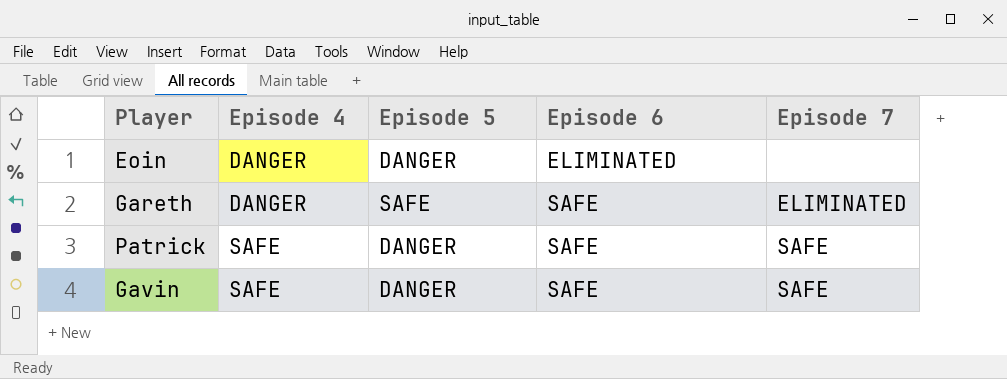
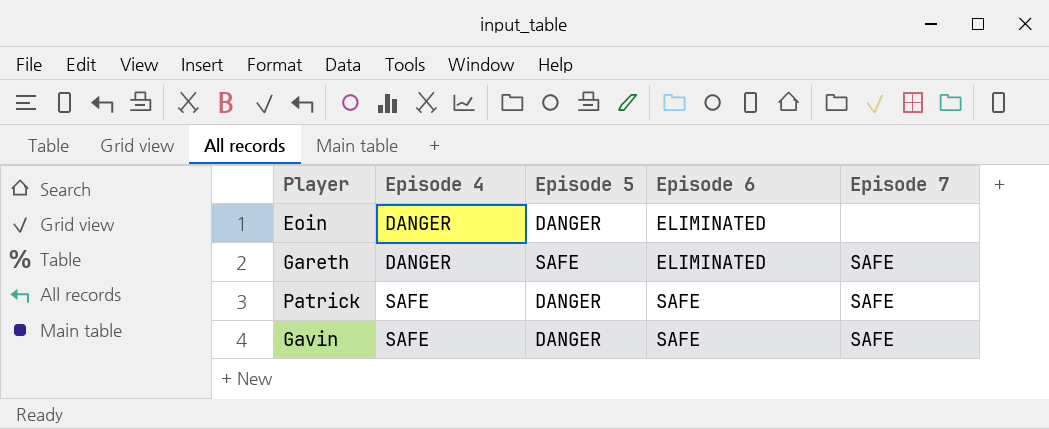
Gareth | Episode 6: SAFE -> ELIMINATED
Gareth | Episode 7: ELIMINATED -> SAFE

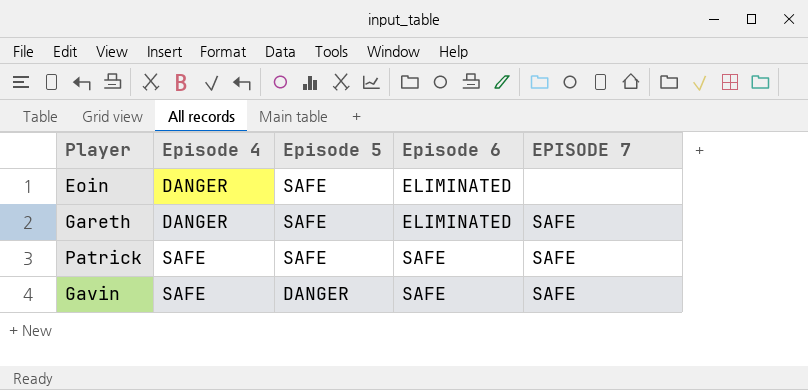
column name: Episode 7 -> EPISODE 7
Eoin | Episode 5: DANGER -> SAFE
Patrick | Episode 5: DANGER -> SAFE

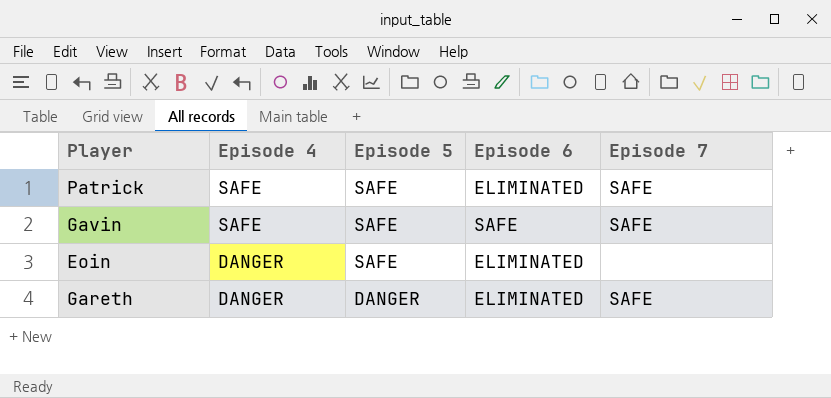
row order: Episode 4 ascending -> Episode 4 descending
column name: EPISODE 7 -> Episode 7
Patrick | Episode 6: SAFE -> ELIMINATED
Gavin | Episode 5: DANGER -> SAFE
Gareth | Episode 5: SAFE -> DANGER

